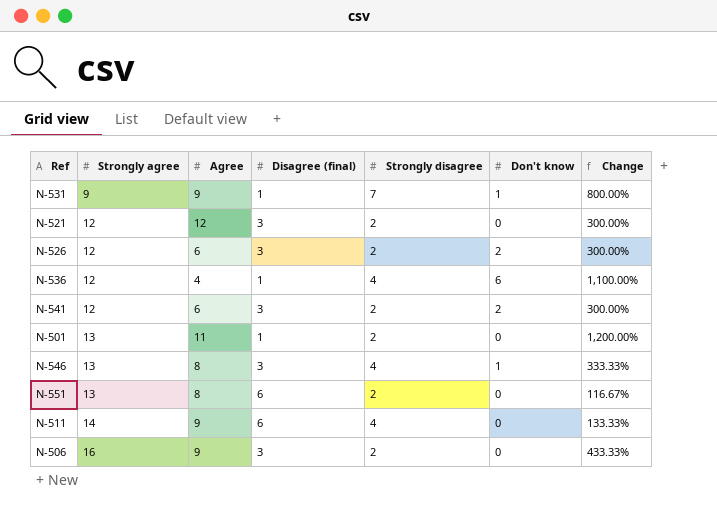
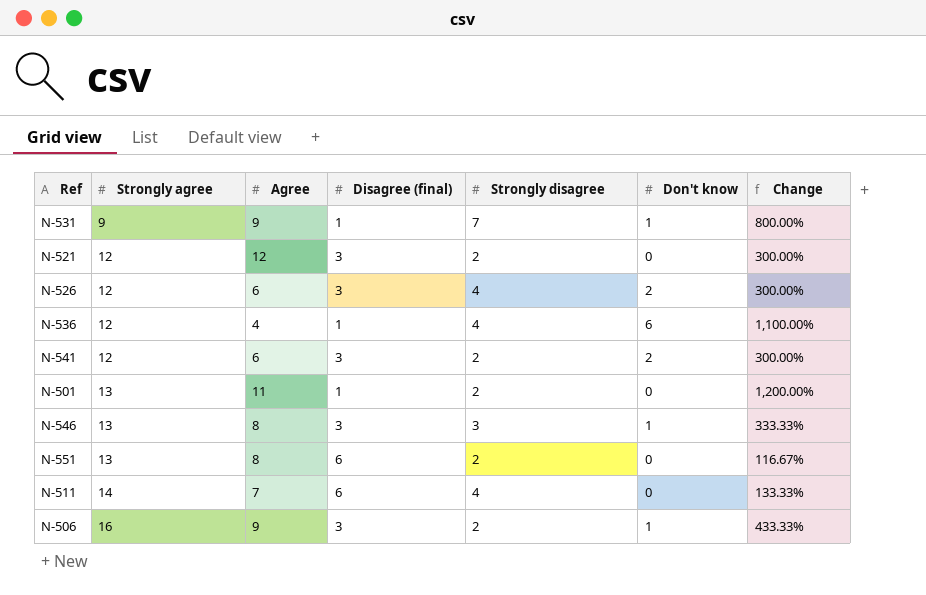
N-526 | Strongly disagree: 2 -> 4
N-546 | Strongly disagree: 4 -> 3
N-511 | Agree: 9 -> 7
N-506 | Don't know: 0 -> 1

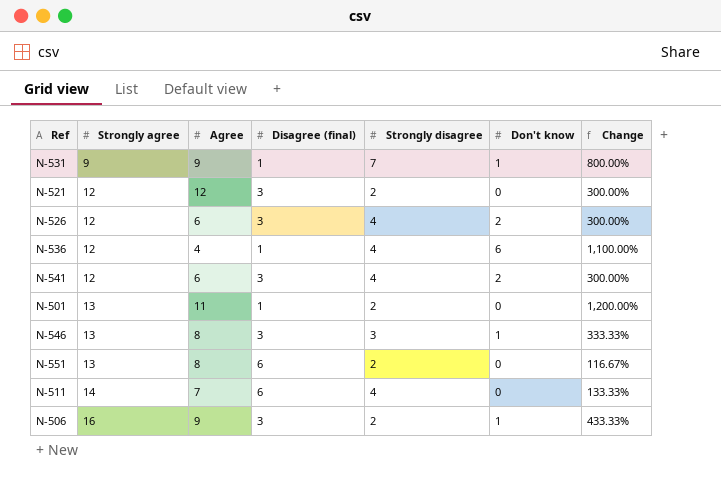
N-541 | Strongly disagree: 2 -> 4

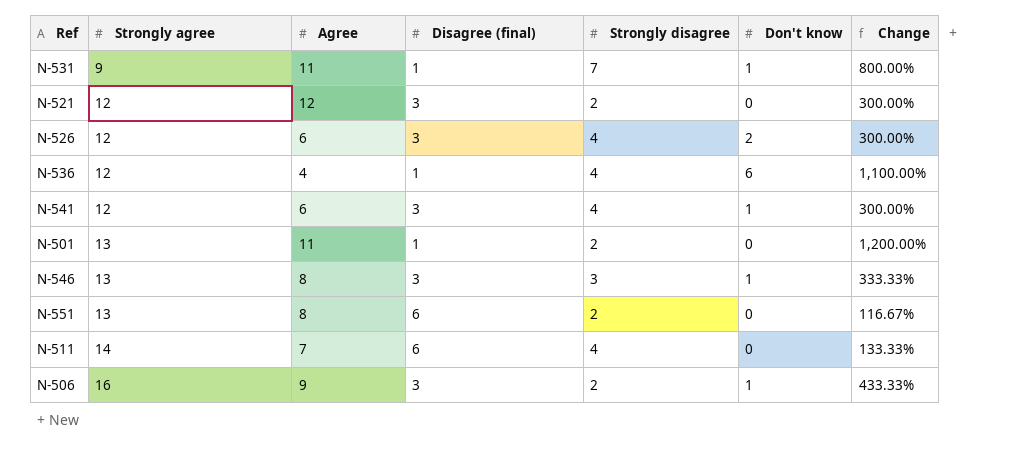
N-531 | Agree: 9 -> 11
N-541 | Don't know: 2 -> 1

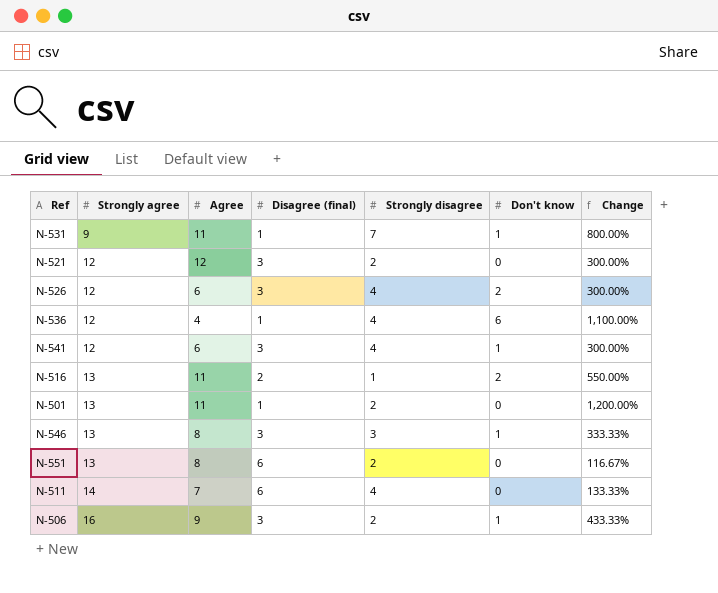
row N-516: none -> 13 | 11 | 2 | 1 | 2 | 550.00%

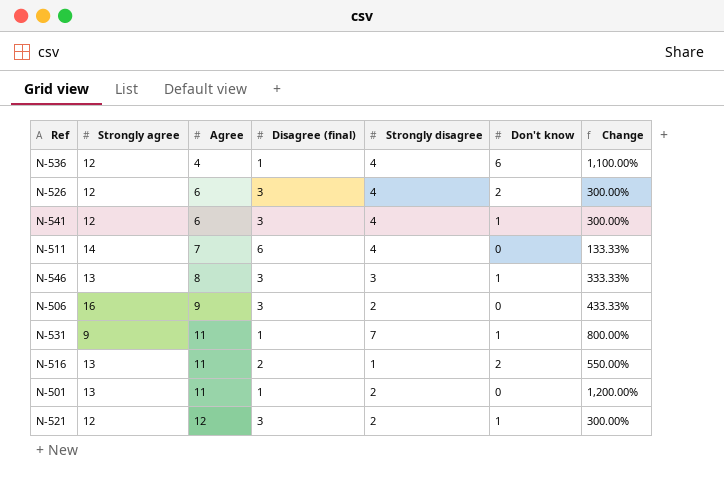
row order: Strongly agree ascending -> Agree ascending
row N-551: 13 | 8 | 6 | 2 | 0 | 116.67% -> none
N-506 | Don't know: 1 -> 0
N-521 | Don't know: 0 -> 1

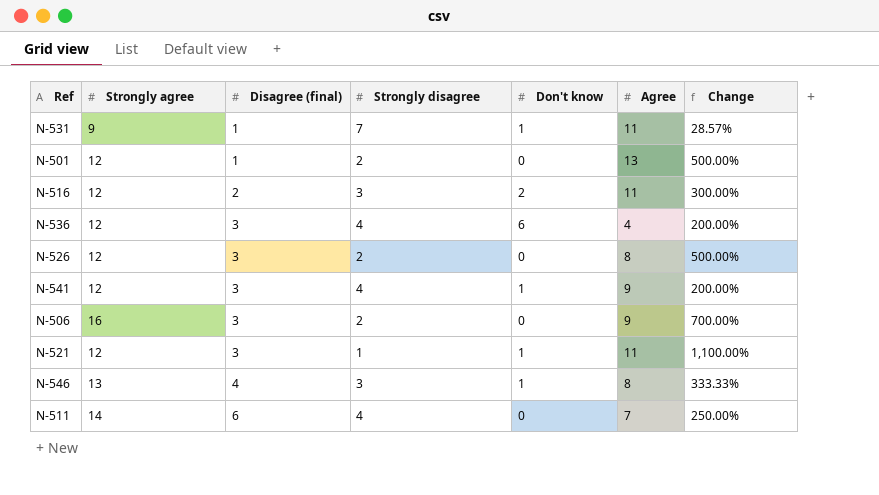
row order: Agree ascending -> Disagree (final) ascending
column Agree | position: 3 -> 6
column Change | formula: ([Strongly agree] - [Disagree (final)]) / [Disagree (final)] -> ([Strongly agree] - [Strongly disagree]) / [Strongly disagree]
N-501 | Strongly agree: 13 -> 12
N-501 | Agree: 11 -> 13
N-516 | Strongly agree: 13 -> 12
N-516 | Strongly disagree: 1 -> 3
N-536 | Disagree (final): 1 -> 3
N-526 | Strongly disagree: 4 -> 2
N-526 | Don't know: 2 -> 0
N-526 | Agree: 6 -> 8
N-541 | Agree: 6 -> 9
N-521 | Strongly disagree: 2 -> 1
N-521 | Agree: 12 -> 11
N-546 | Disagree (final): 3 -> 4

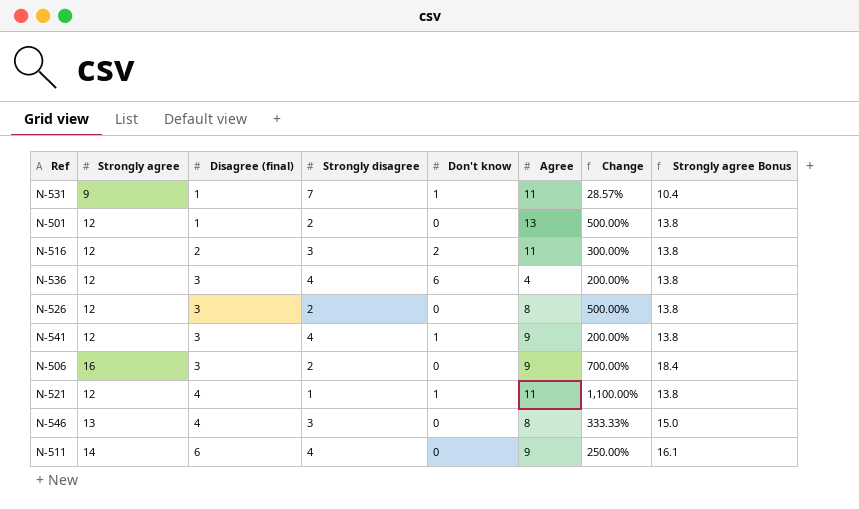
column Strongly agree Bonus | formula: none -> [Strongly agree] * 1.15
N-521 | Disagree (final): 3 -> 4
N-546 | Don't know: 1 -> 0
N-511 | Agree: 7 -> 9

